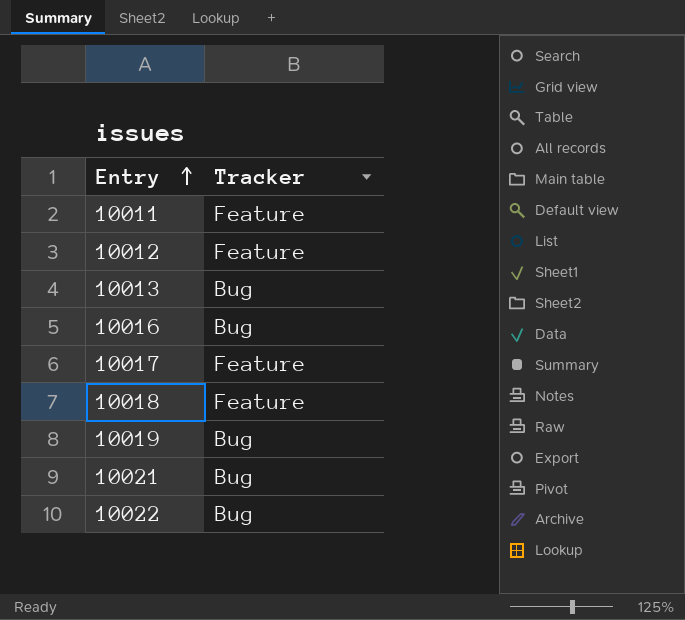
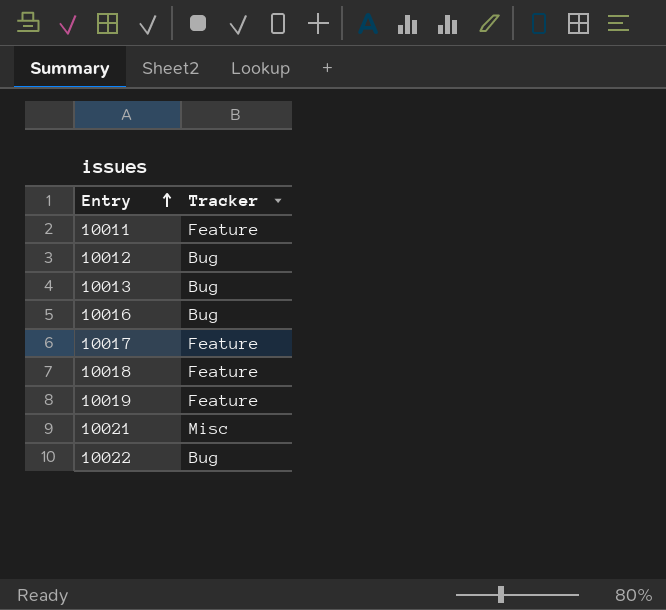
10012 | Tracker: Feature -> Bug
10019 | Tracker: Bug -> Feature
10021 | Tracker: Bug -> Misc

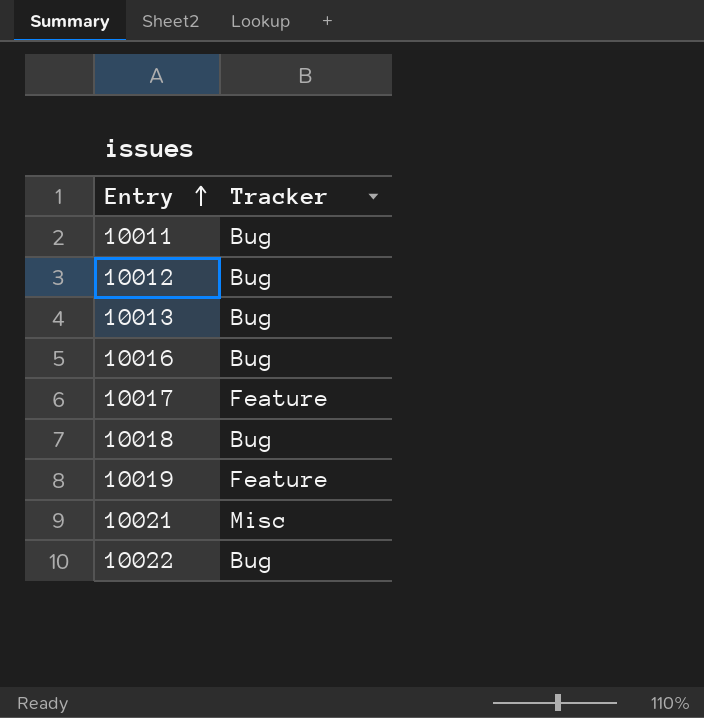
10011 | Tracker: Feature -> Bug
10018 | Tracker: Feature -> Bug

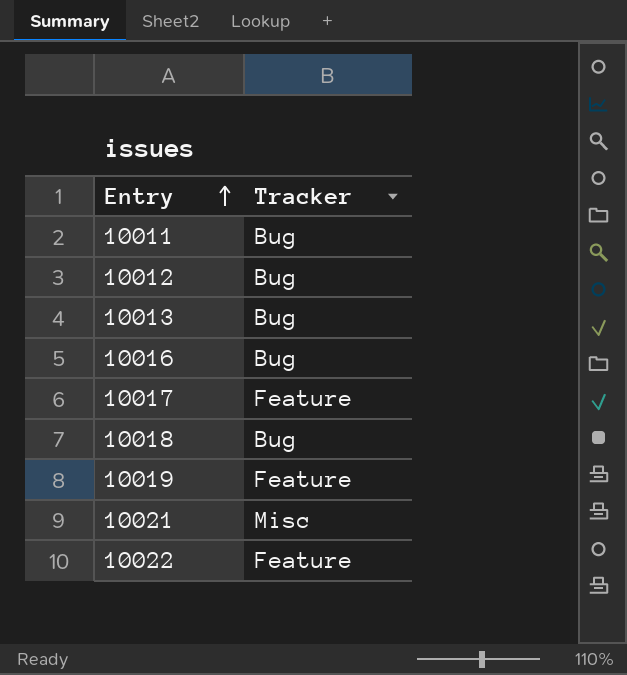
10022 | Tracker: Bug -> Feature

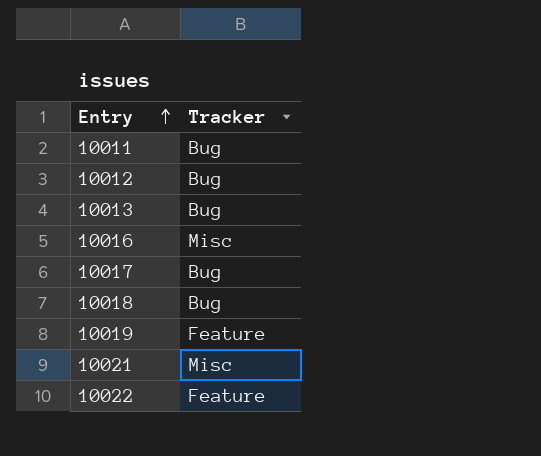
10016 | Tracker: Bug -> Misc
10017 | Tracker: Feature -> Bug

